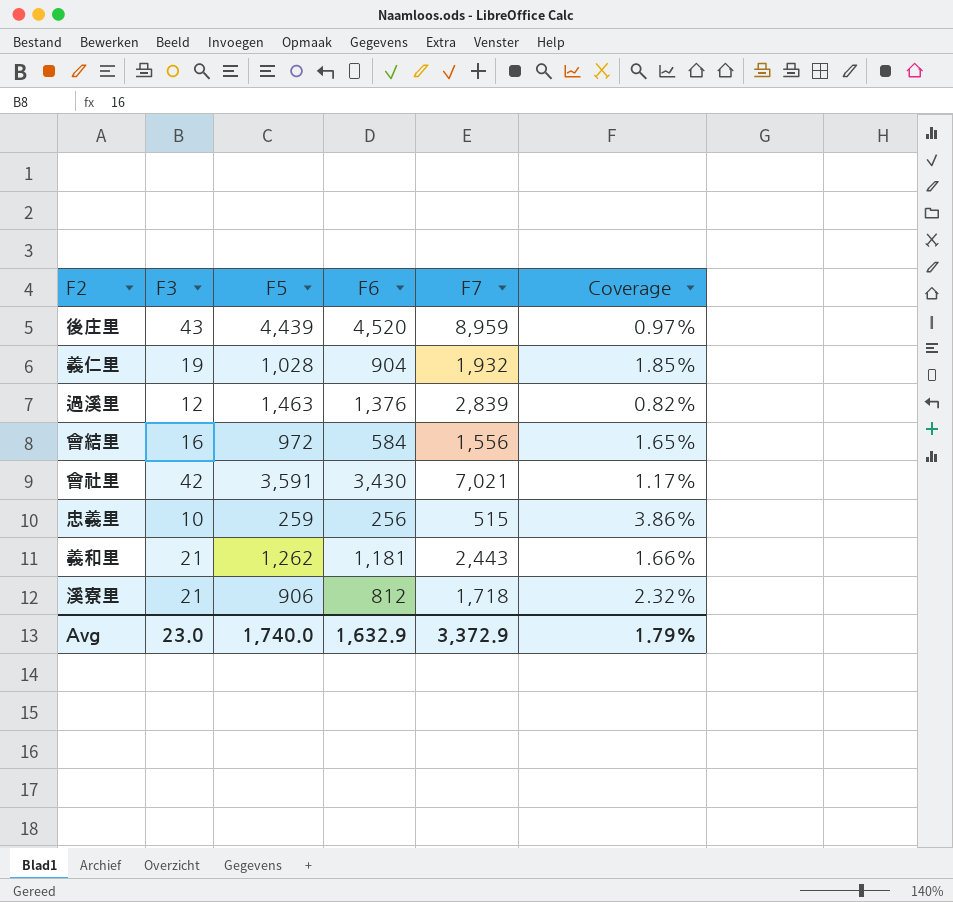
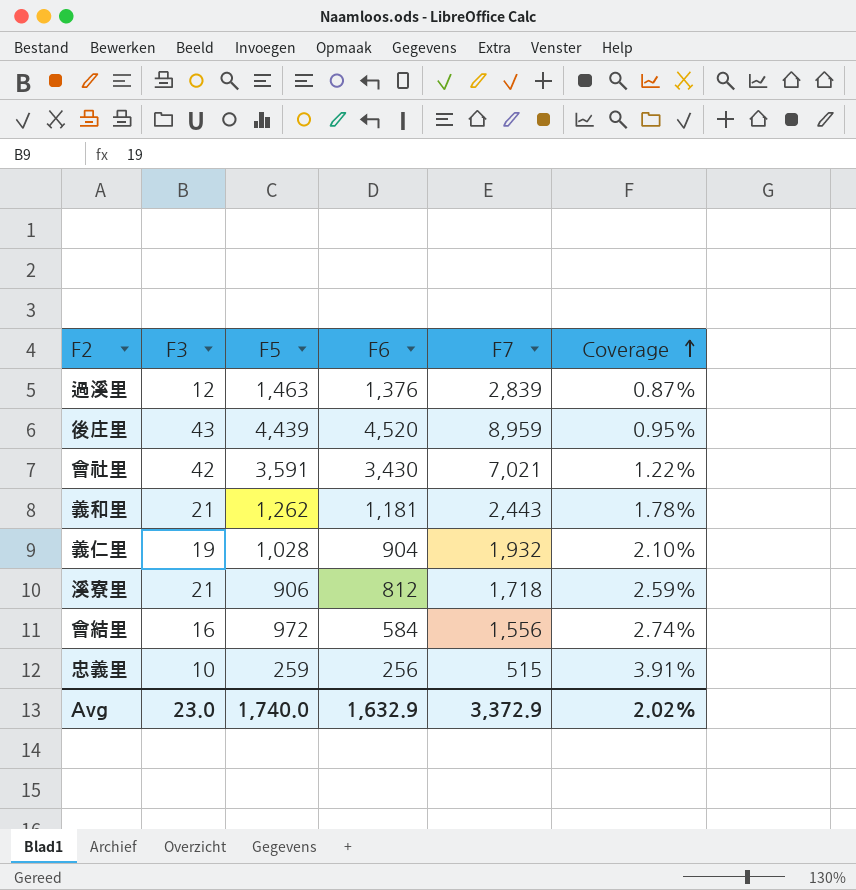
row order: none -> Coverage ascending
column Coverage | formula: [F3] / [F5] -> [F3] / [F6]
Avg | Coverage: 1.79% -> 2.02%

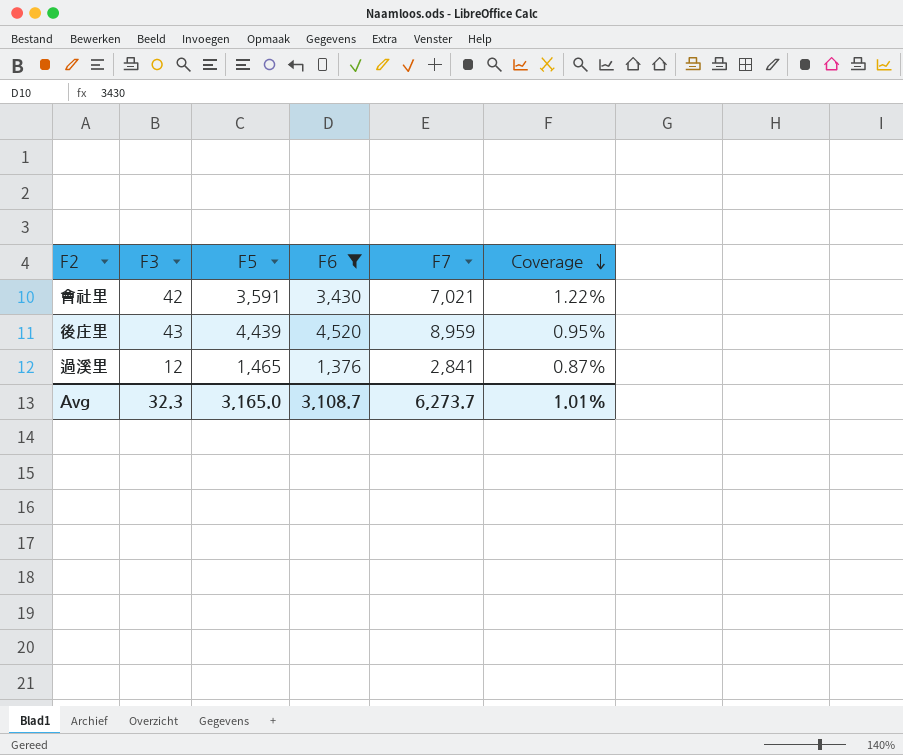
filter: none -> F6 >= 1,376
row order: Coverage ascending -> Coverage descending
過溪里 | F5: 1,463 -> 1,465
過溪里 | F7: 2,839 -> 2,841
Avg | F3: 23.0 -> 32.3
Avg | F5: 1,740.0 -> 3,165.0
Avg | F6: 1,632.9 -> 3,108.7
Avg | F7: 3,372.9 -> 6,273.7
Avg | Coverage: 2.02% -> 1.01%

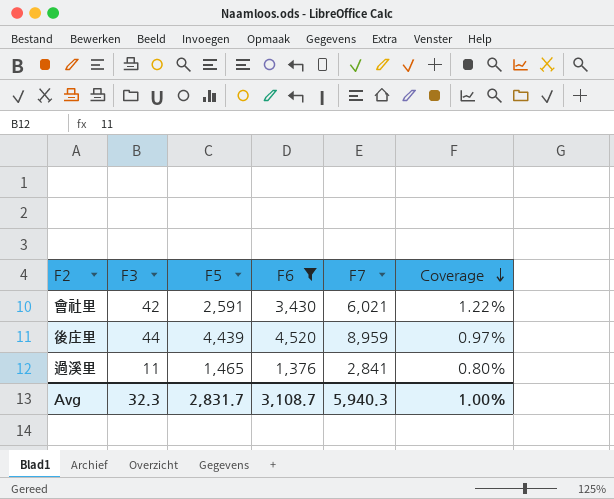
會社里 | F5: 3,591 -> 2,591
會社里 | F7: 7,021 -> 6,021
後庄里 | F3: 43 -> 44
後庄里 | Coverage: 0.95% -> 0.97%
過溪里 | F3: 12 -> 11
過溪里 | Coverage: 0.87% -> 0.80%
Avg | F5: 3,165.0 -> 2,831.7
Avg | F7: 6,273.7 -> 5,940.3
Avg | Coverage: 1.01% -> 1.00%

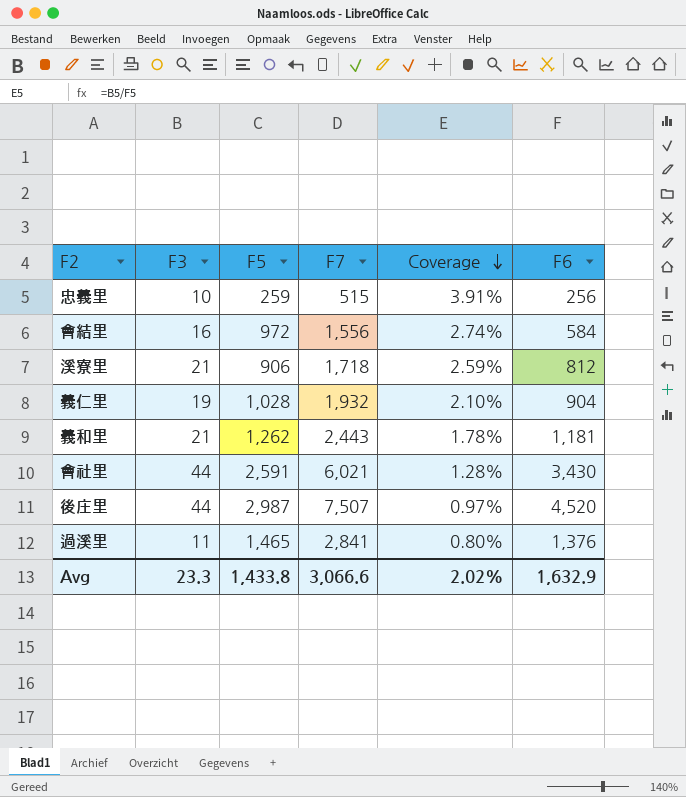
filter: F6 >= 1,376 -> none
column F6 | position: 4 -> 6
會社里 | F3: 42 -> 44
會社里 | Coverage: 1.22% -> 1.28%
後庄里 | F5: 4,439 -> 2,987
後庄里 | F7: 8,959 -> 7,507
Avg | F3: 32.3 -> 23.3
Avg | F5: 2,831.7 -> 1,433.8
Avg | F7: 5,940.3 -> 3,066.6
Avg | Coverage: 1.00% -> 2.02%
Avg | F6: 3,108.7 -> 1,632.9

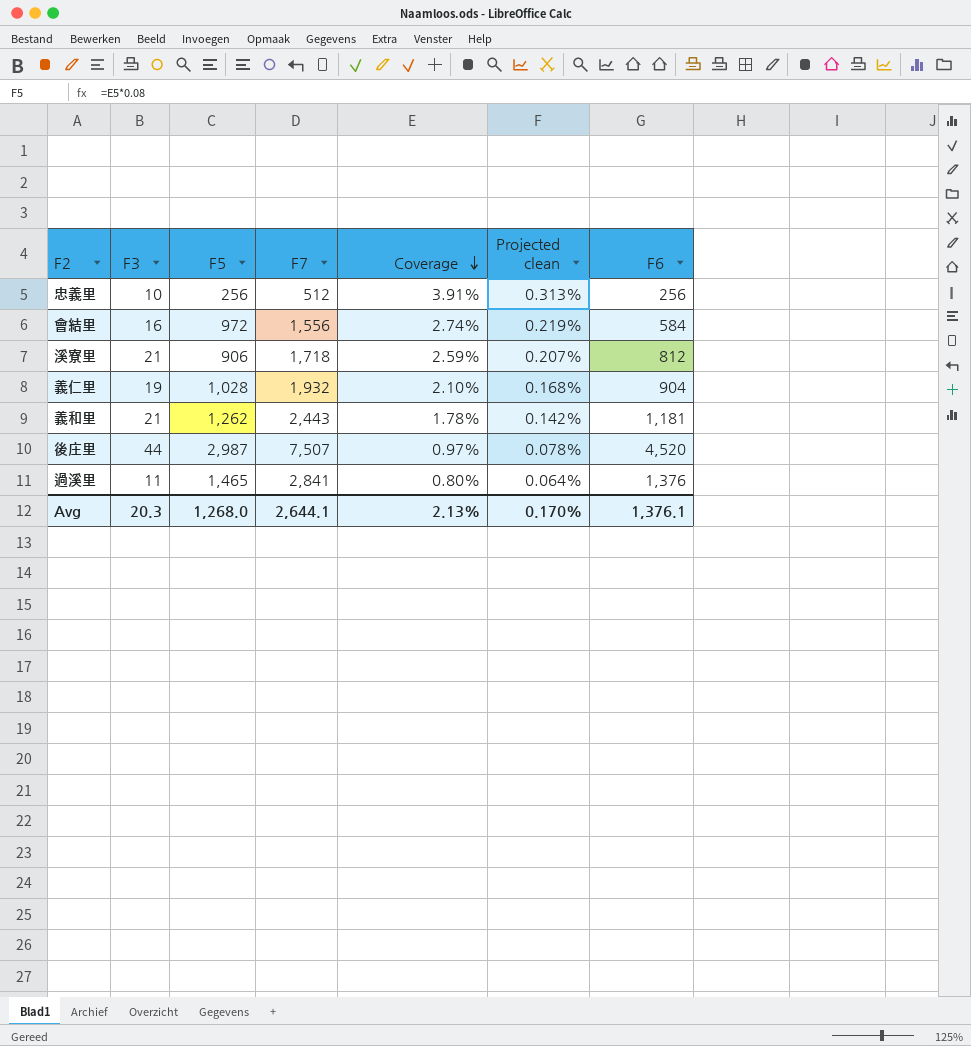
column Projected clean | formula: none -> [Coverage] * 0.08
row 會社里: 44 | 2,591 | 6,021 | 1.28% | 3,430 -> none
忠義里 | F5: 259 -> 256
忠義里 | F7: 515 -> 512
Avg | F3: 23.3 -> 20.3
Avg | F5: 1,433.8 -> 1,268.0
Avg | F7: 3,066.6 -> 2,644.1
Avg | Coverage: 2.02% -> 2.13%
Avg | F6: 1,632.9 -> 1,376.1

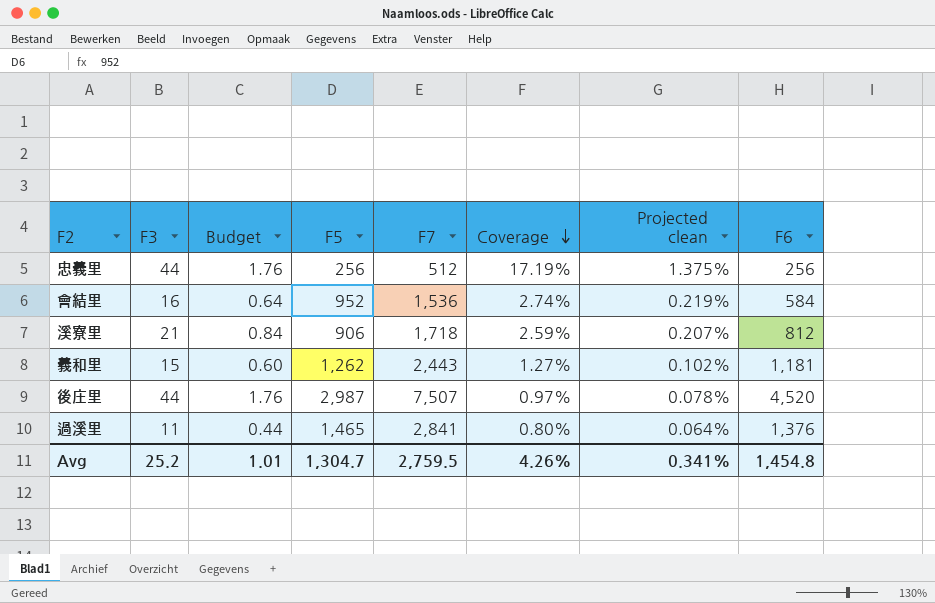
column Budget | formula: none -> [F3] * 0.04
row 義仁里: 19 | 1,028 | 1,932 | 2.10% | 0.168% | 904 -> none
忠義里 | F3: 10 -> 44
忠義里 | Coverage: 3.91% -> 17.19%
忠義里 | Projected clean: 0.313% -> 1.375%
會結里 | F5: 972 -> 952
會結里 | F7: 1,556 -> 1,536
義和里 | F3: 21 -> 15
義和里 | Coverage: 1.78% -> 1.27%
義和里 | Projected clean: 0.142% -> 0.102%
Avg | F3: 20.3 -> 25.2
Avg | F5: 1,268.0 -> 1,304.7
Avg | F7: 2,644.1 -> 2,759.5
Avg | Coverage: 2.13% -> 4.26%
Avg | Projected clean: 0.170% -> 0.341%
Avg | F6: 1,376.1 -> 1,454.8

